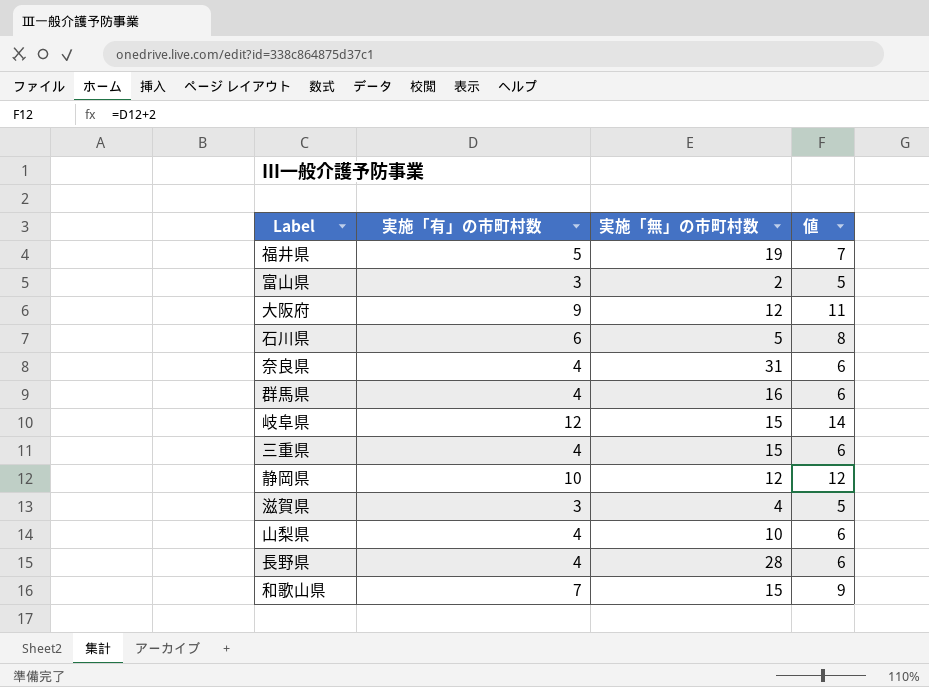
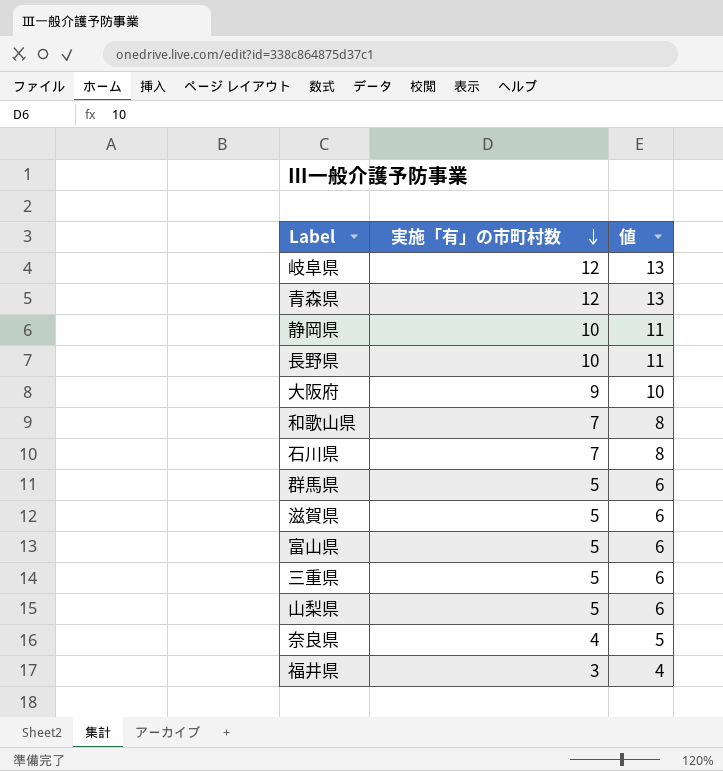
row order: none -> 実施「有」の市町村数 descending
column 実施「無」の市町村数 | position: 3 -> none
column 値 | formula: [実施「有」の市町村数] + 2 -> [実施「有」の市町村数] + 1
row 青森県: none -> 12 | 13
長野県 | 実施「有」の市町村数: 4 -> 10
石川県 | 実施「有」の市町村数: 6 -> 7
群馬県 | 実施「有」の市町村数: 4 -> 5
滋賀県 | 実施「有」の市町村数: 3 -> 5
富山県 | 実施「有」の市町村数: 3 -> 5
三重県 | 実施「有」の市町村数: 4 -> 5
山梨県 | 実施「有」の市町村数: 4 -> 5
福井県 | 実施「有」の市町村数: 5 -> 3

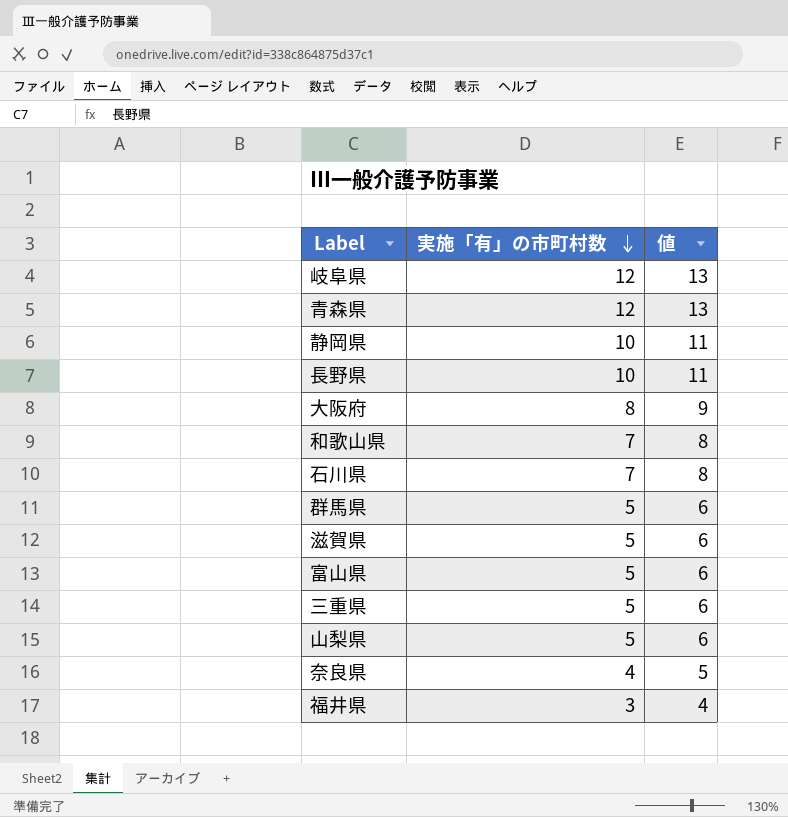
大阪府 | 実施「有」の市町村数: 9 -> 8
大阪府 | 値: 10 -> 9

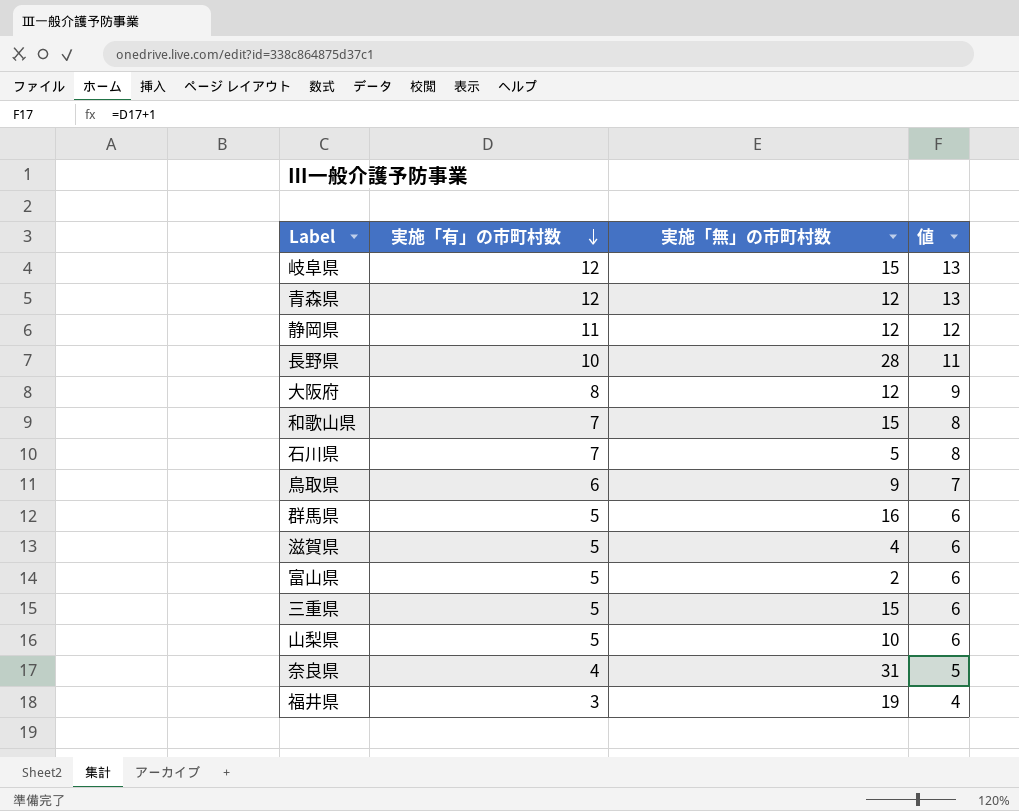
column 実施「無」の市町村数 | position: none -> 3
静岡県 | 実施「有」の市町村数: 10 -> 11
静岡県 | 値: 11 -> 12
row 鳥取県: none -> 6 | 9 | 7

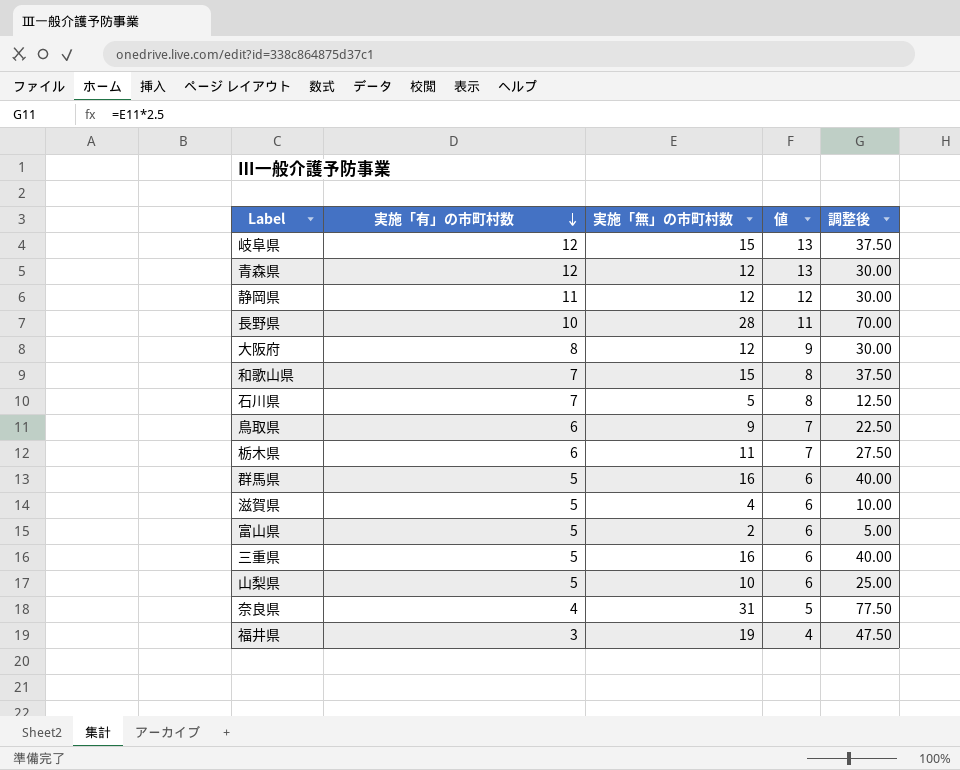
column 調整後 | formula: none -> [実施「無」の市町村数] * 2.5
row 栃木県: none -> 6 | 11 | 7 | 27.50
三重県 | 実施「無」の市町村数: 15 -> 16

